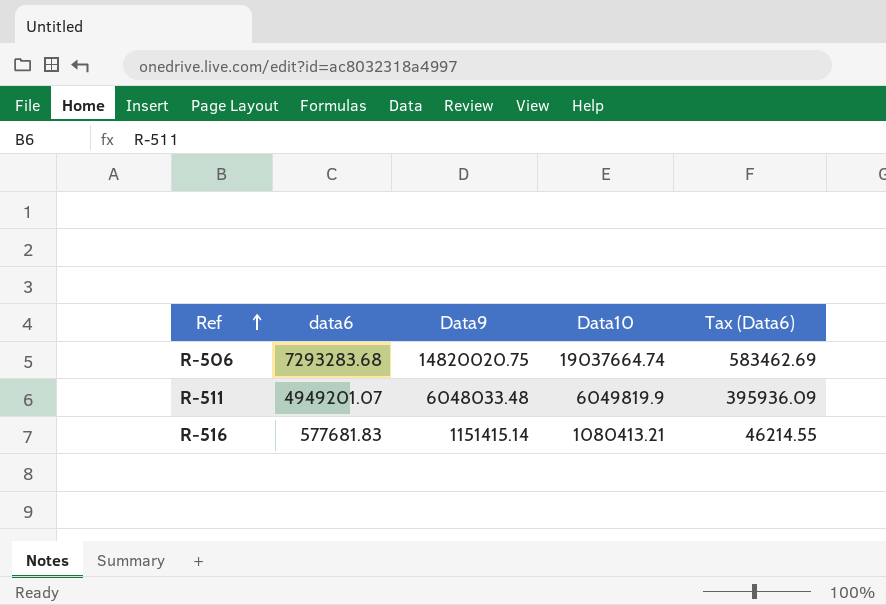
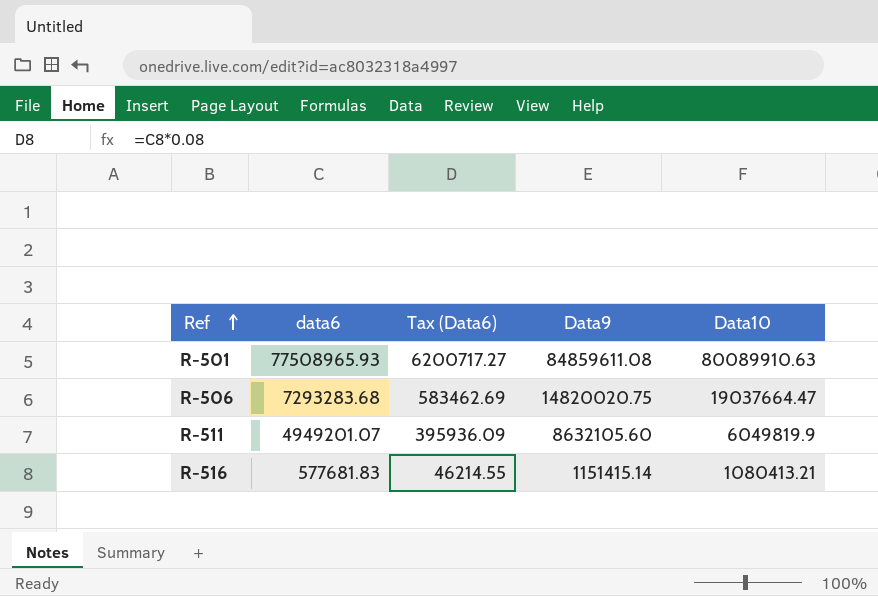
column Tax (Data6) | position: 5 -> 3
row R-501: none -> 77508965.93 | 6200717.27 | 84859611.08 | 80089910.63
R-506 | Data10: 19037664.74 -> 19037664.47
R-511 | Data9: 6048033.48 -> 8632105.60

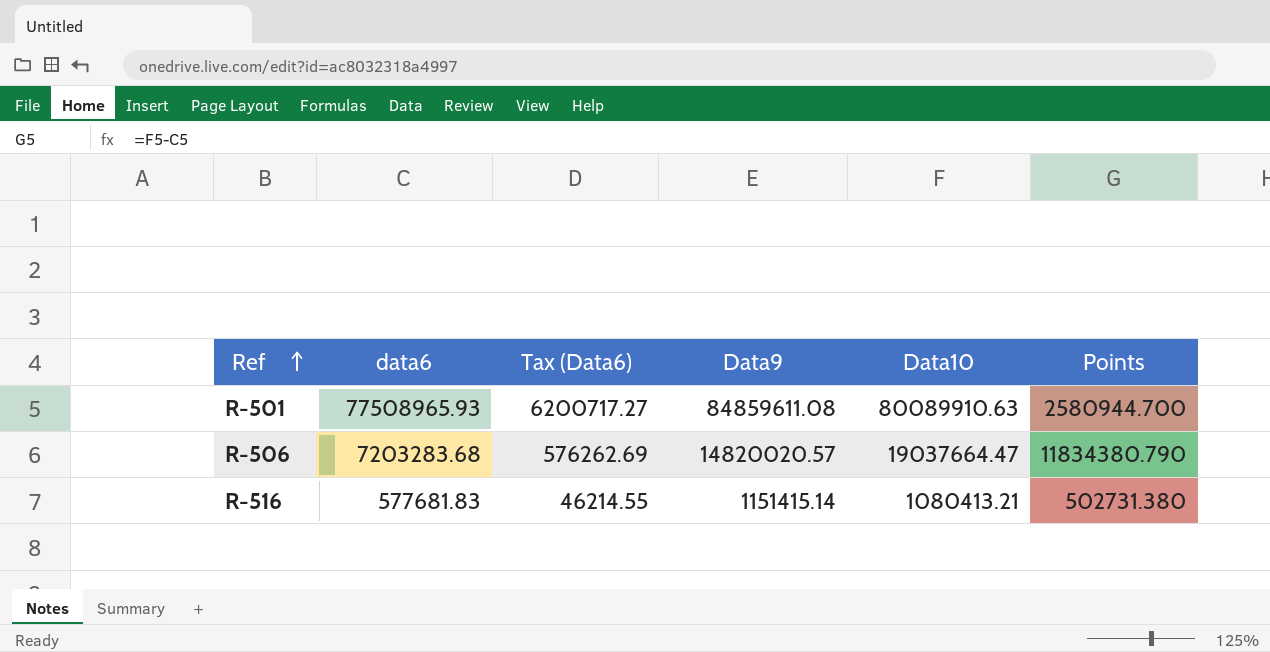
column Points | formula: none -> [Data10] - [data6]
row R-511: 4949201.07 | 395936.09 | 8632105.60 | 6049819.9 -> none
R-506 | data6: 7293283.68 -> 7203283.68
R-506 | Tax (Data6): 583462.69 -> 576262.69
R-506 | Data9: 14820020.75 -> 14820020.57

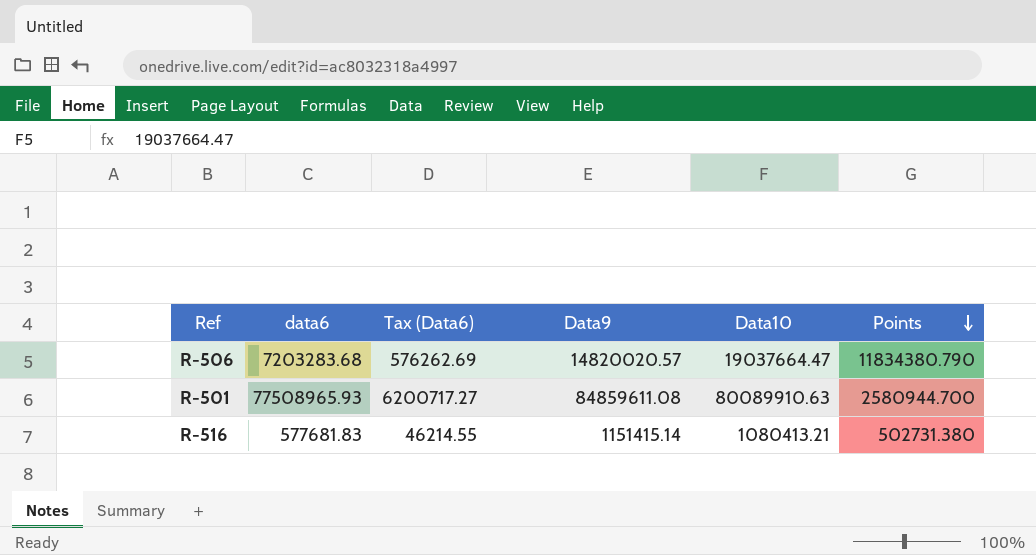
row order: Ref ascending -> Points descending

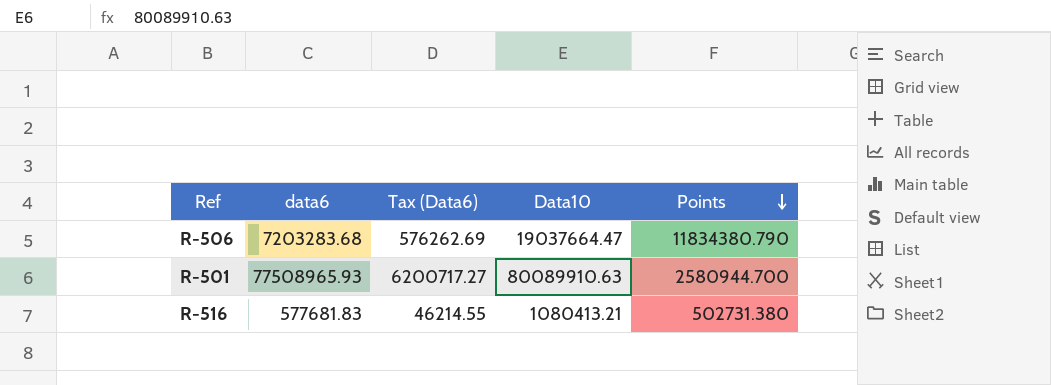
column Data9 | position: 4 -> none

